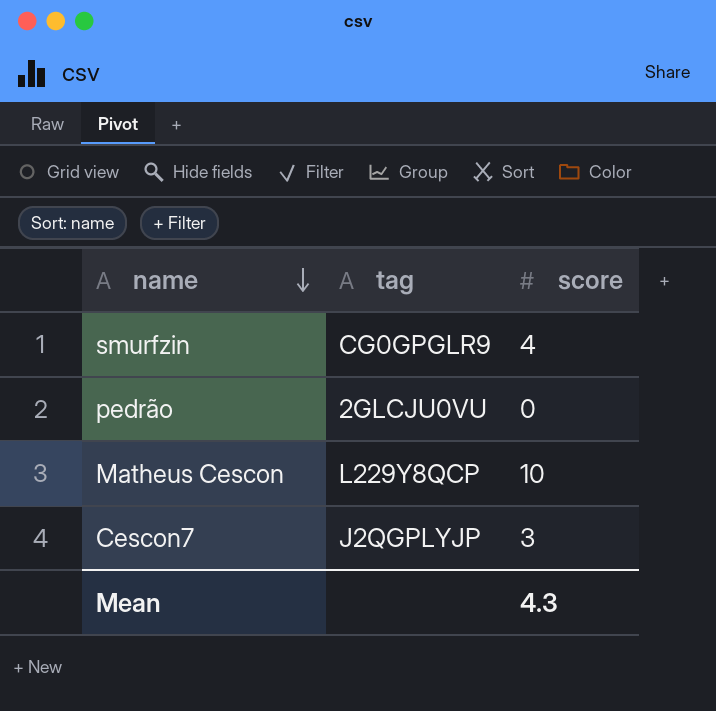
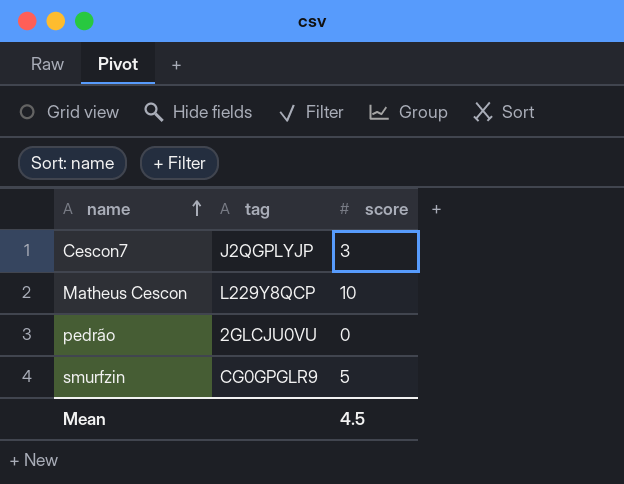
row order: name descending -> name ascending
smurfzin | score: 4 -> 5
Mean | score: 4.3 -> 4.5

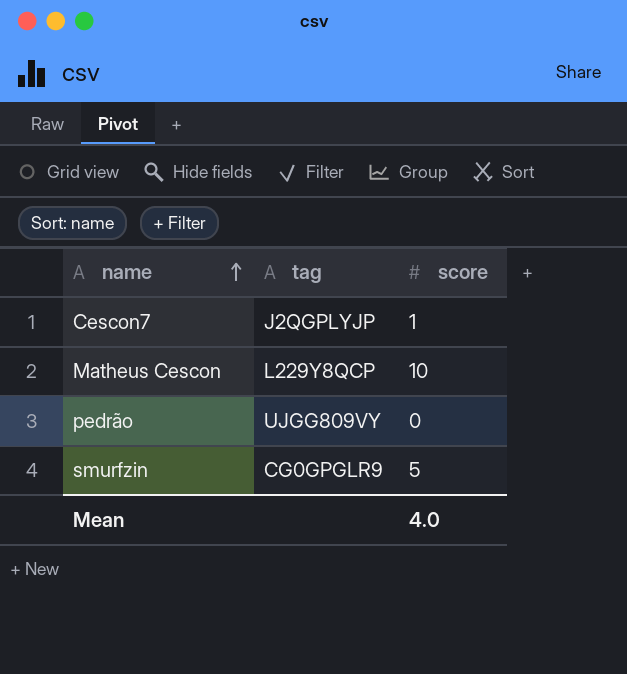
Cescon7 | score: 3 -> 1
pedrão | tag: 2GLCJU0VU -> UJGG809VY
Mean | score: 4.5 -> 4.0

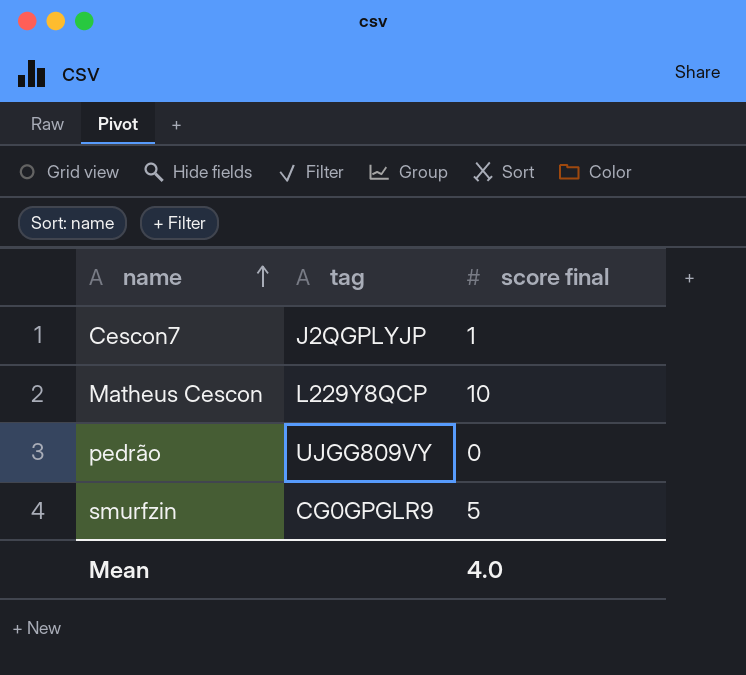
column name: score -> score final

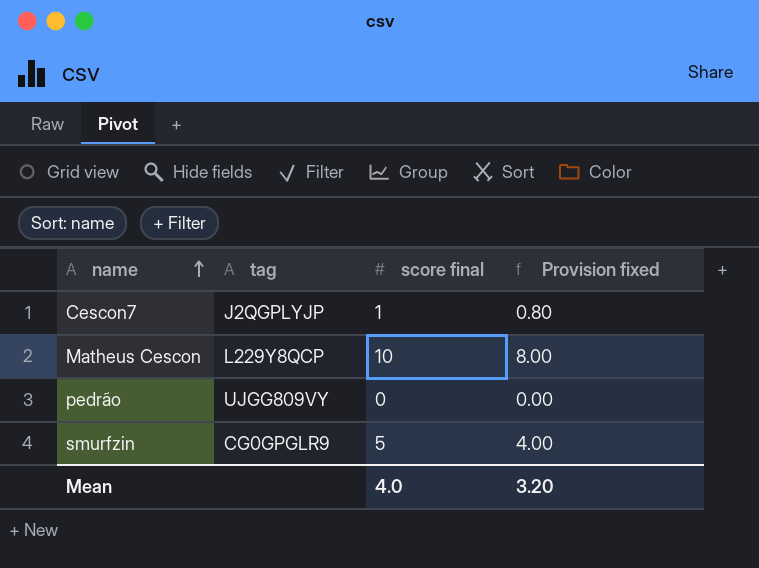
column Provision fixed | formula: none -> [score final] * 0.8

